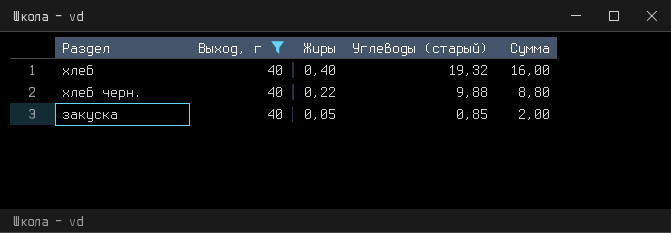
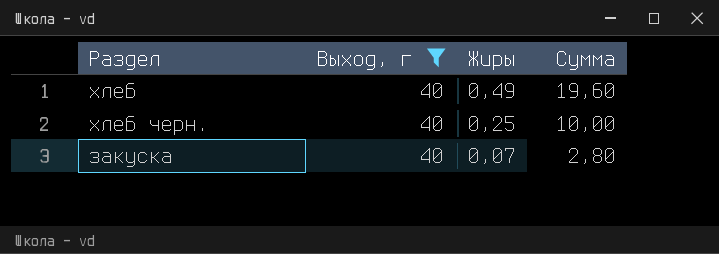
column Углеводы (старый) | position: 4 -> none
хлеб | Жиры: 0,40 -> 0,49
хлеб | Сумма: 16,00 -> 19,60
хлеб черн. | Жиры: 0,22 -> 0,25
хлеб черн. | Сумма: 8,80 -> 10,00
закуска | Жиры: 0,05 -> 0,07
закуска | Сумма: 2,00 -> 2,80

